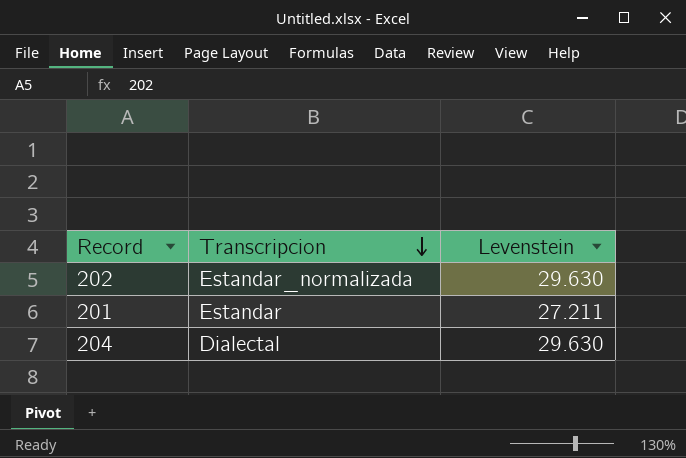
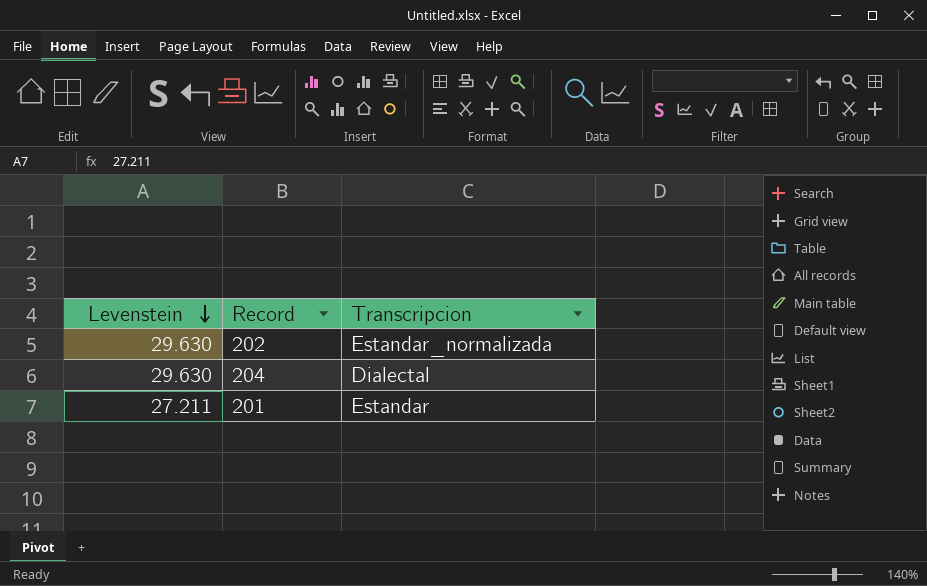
row order: Transcripcion descending -> Levenstein descending
column Levenstein | position: 3 -> 1

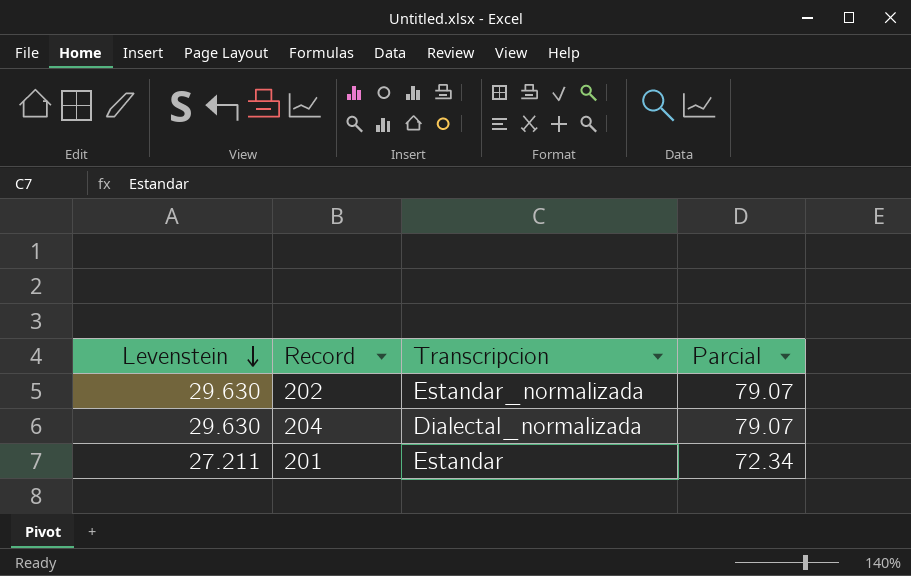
column Parcial | position: none -> 4
204 | Transcripcion: Dialectal -> Dialectal_normalizada

